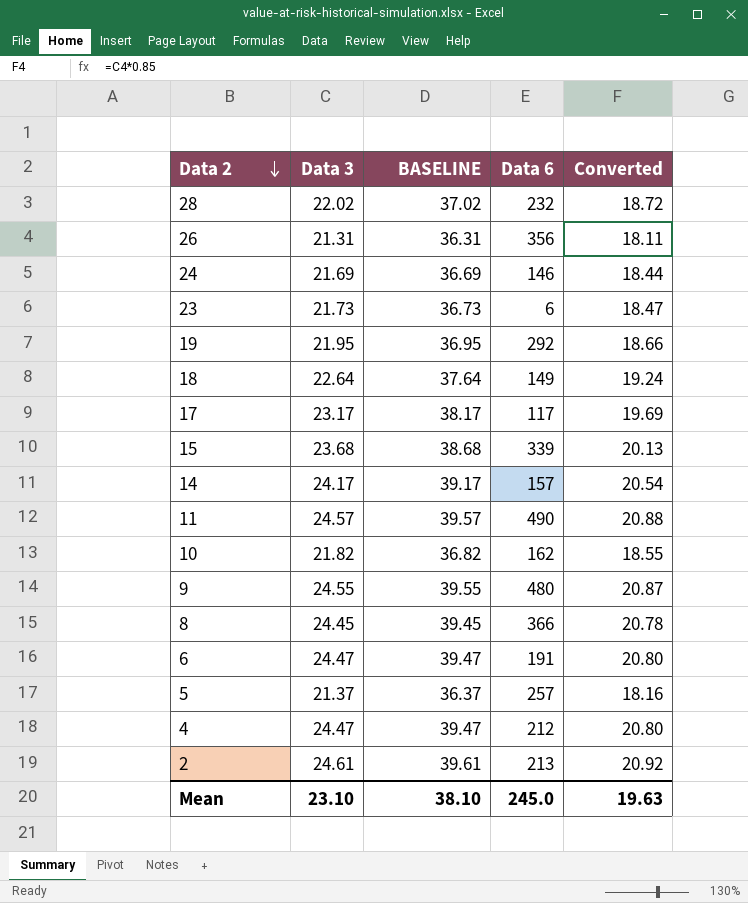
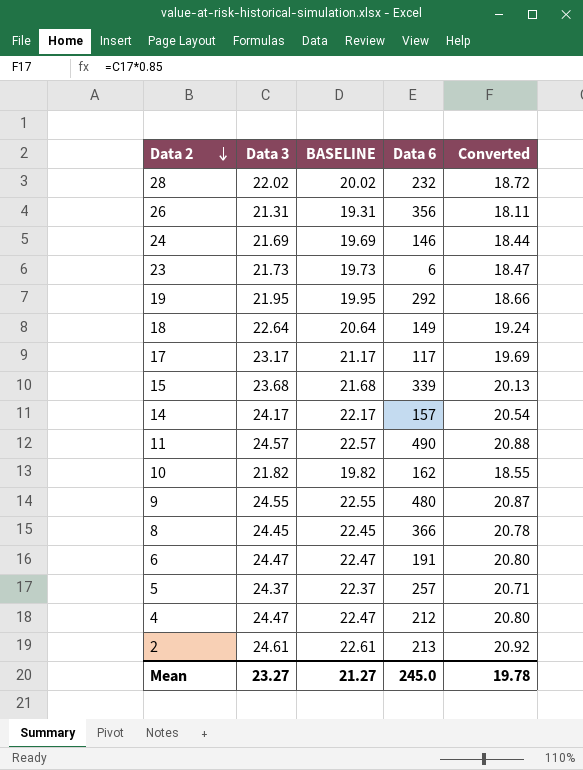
column BASELINE | formula: [Data 3] + 15 -> [Data 3] - 2
5 | Data 3: 21.37 -> 24.37
5 | Converted: 18.16 -> 20.71
Mean | Data 3: 23.10 -> 23.27
Mean | BASELINE: 38.10 -> 21.27
Mean | Converted: 19.63 -> 19.78

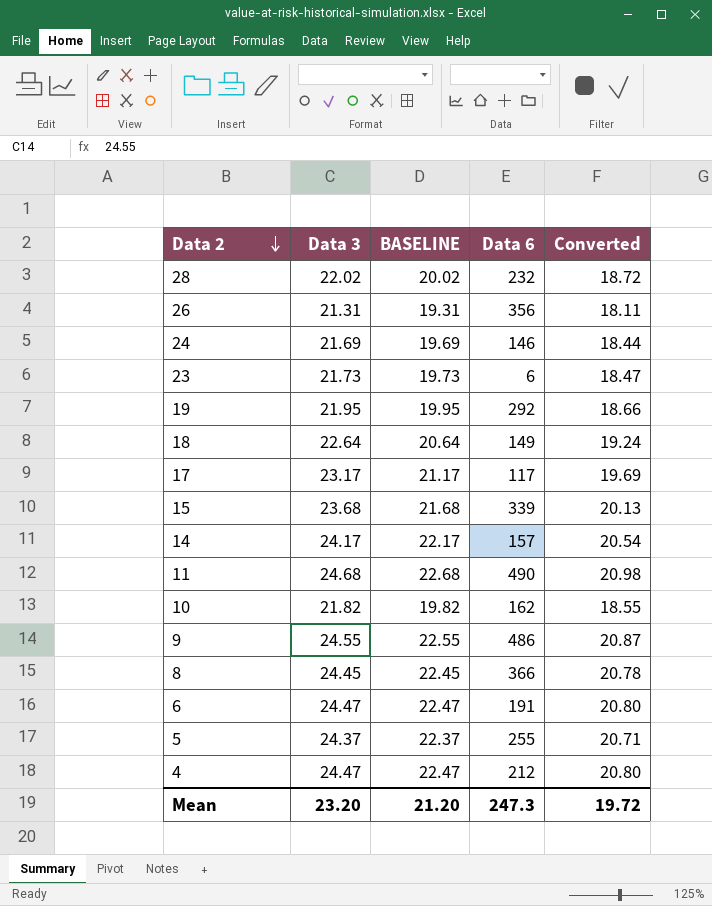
row 2: 24.61 | 22.61 | 213 | 20.92 -> none
11 | Data 3: 24.57 -> 24.68
11 | BASELINE: 22.57 -> 22.68
11 | Converted: 20.88 -> 20.98
9 | Data 6: 480 -> 486
5 | Data 6: 257 -> 255
Mean | Data 3: 23.27 -> 23.20
Mean | BASELINE: 21.27 -> 21.20
Mean | Data 6: 245.0 -> 247.3
Mean | Converted: 19.78 -> 19.72

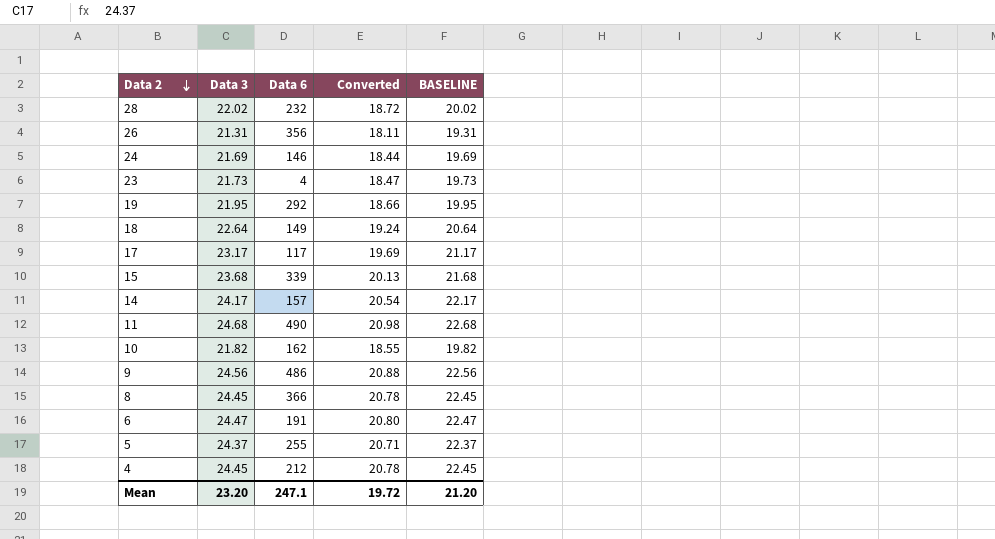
column BASELINE | position: 3 -> 5
23 | Data 6: 6 -> 4
9 | Data 3: 24.55 -> 24.56
9 | Converted: 20.87 -> 20.88
9 | BASELINE: 22.55 -> 22.56
4 | Data 3: 24.47 -> 24.45
4 | Converted: 20.80 -> 20.78
4 | BASELINE: 22.47 -> 22.45
Mean | Data 6: 247.3 -> 247.1

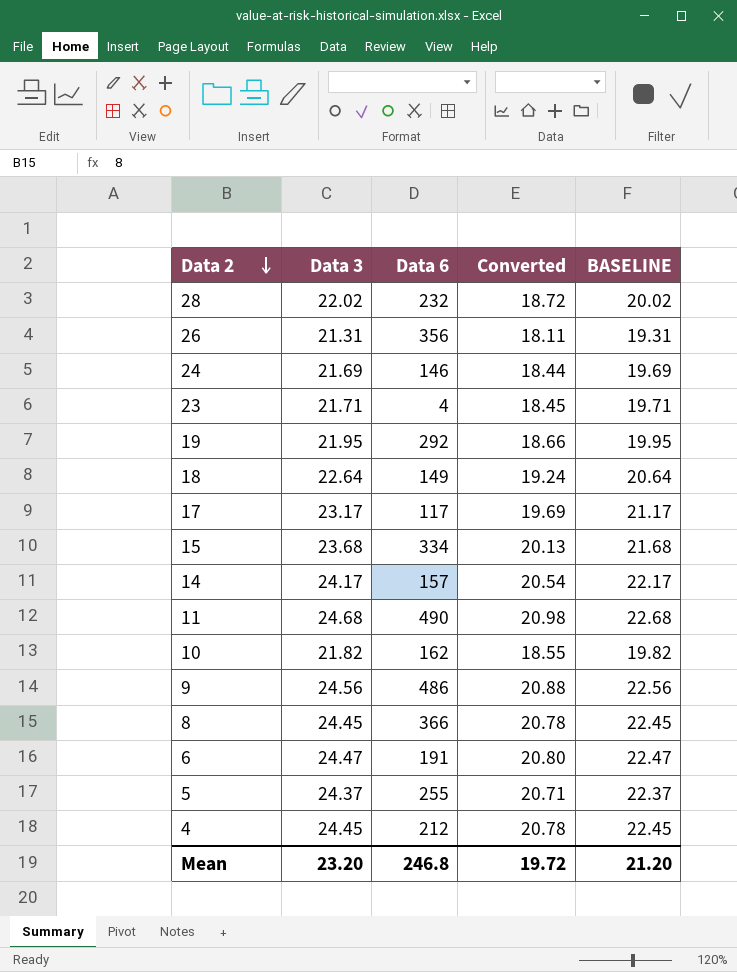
23 | Data 3: 21.73 -> 21.71
23 | Converted: 18.47 -> 18.45
23 | BASELINE: 19.73 -> 19.71
15 | Data 6: 339 -> 334
Mean | Data 6: 247.1 -> 246.8

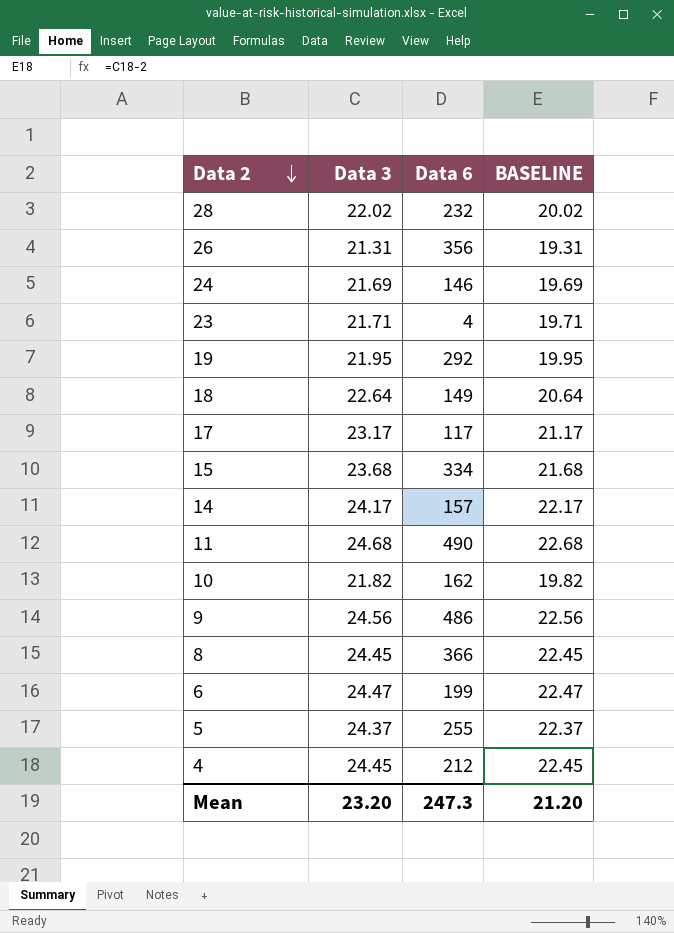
column Converted | formula: [Data 3] * 0.85 -> none
6 | Data 6: 191 -> 199
Mean | Data 6: 246.8 -> 247.3

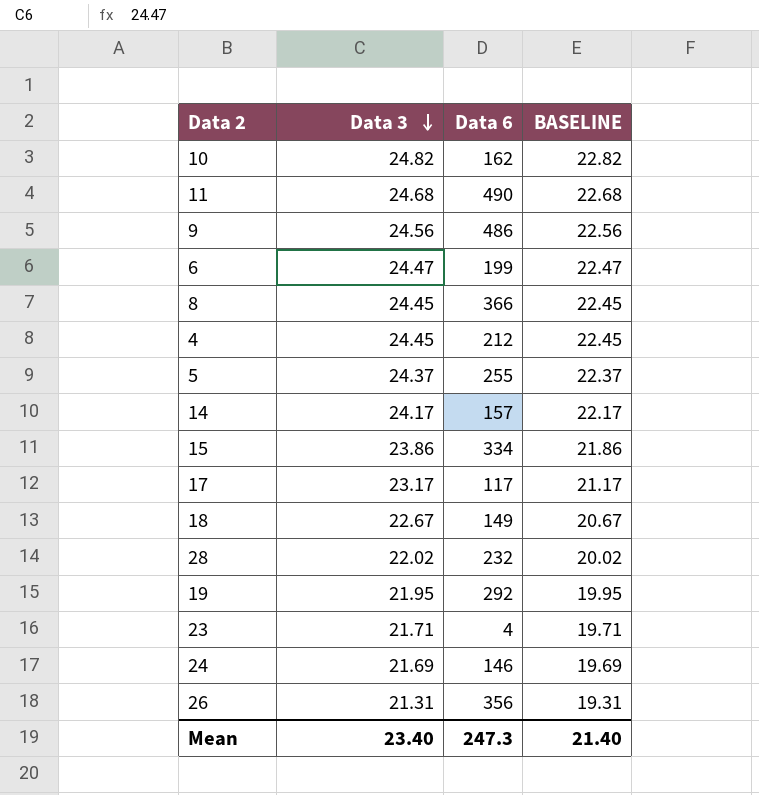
row order: Data 2 descending -> Data 3 descending
10 | Data 3: 21.82 -> 24.82
10 | BASELINE: 19.82 -> 22.82
15 | Data 3: 23.68 -> 23.86
15 | BASELINE: 21.68 -> 21.86
18 | Data 3: 22.64 -> 22.67
18 | BASELINE: 20.64 -> 20.67
Mean | Data 3: 23.20 -> 23.40
Mean | BASELINE: 21.20 -> 21.40

